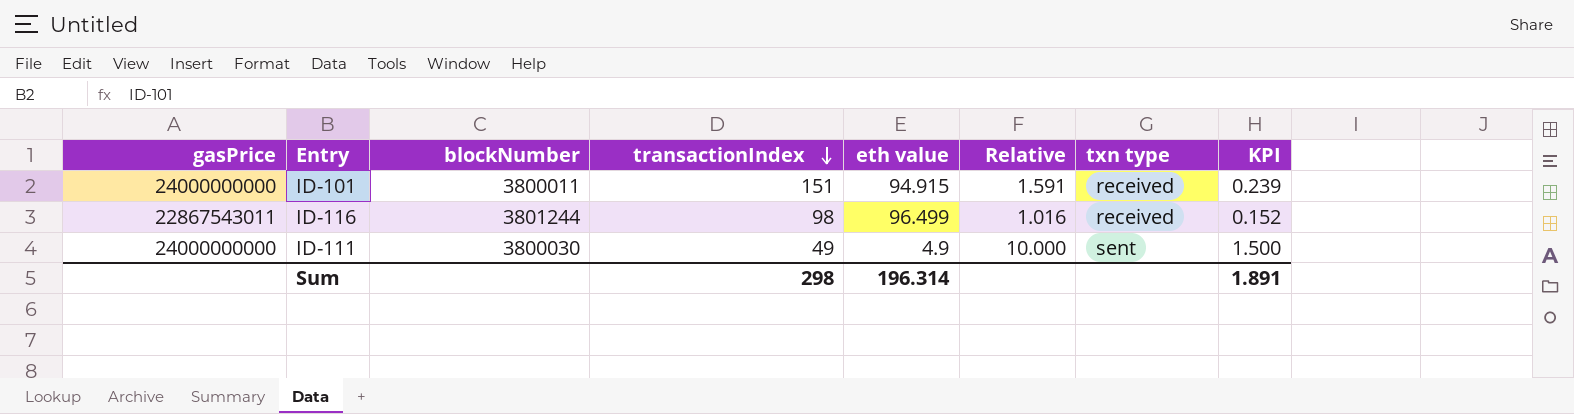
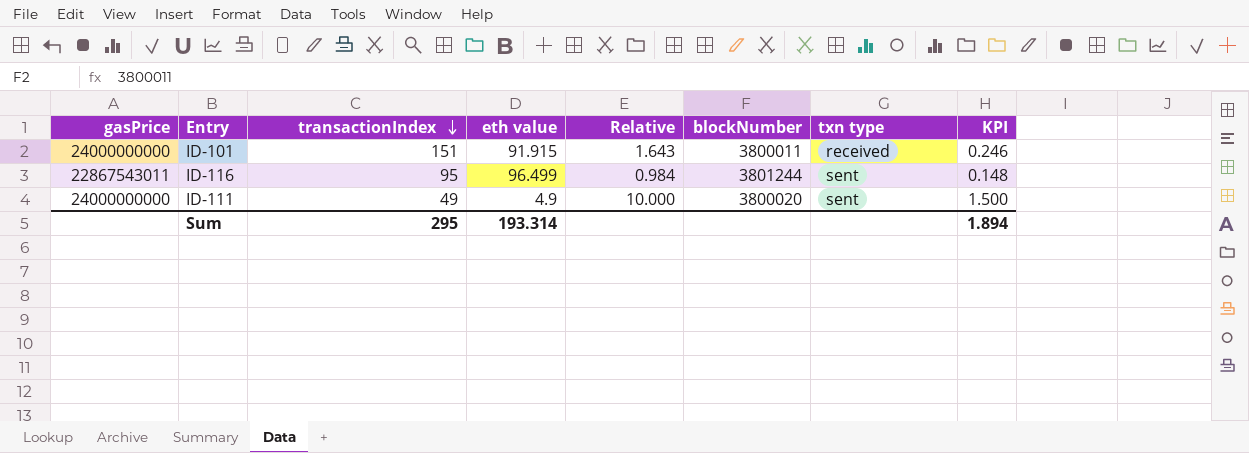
column blockNumber | position: 3 -> 6
ID-101 | eth value: 94.915 -> 91.915
ID-101 | Relative: 1.591 -> 1.643
ID-101 | KPI: 0.239 -> 0.246
ID-116 | transactionIndex: 98 -> 95
ID-116 | Relative: 1.016 -> 0.984
ID-116 | txn type: received -> sent
ID-116 | KPI: 0.152 -> 0.148
ID-111 | blockNumber: 3800030 -> 3800020
Sum | transactionIndex: 298 -> 295
Sum | eth value: 196.314 -> 193.314
Sum | KPI: 1.891 -> 1.894

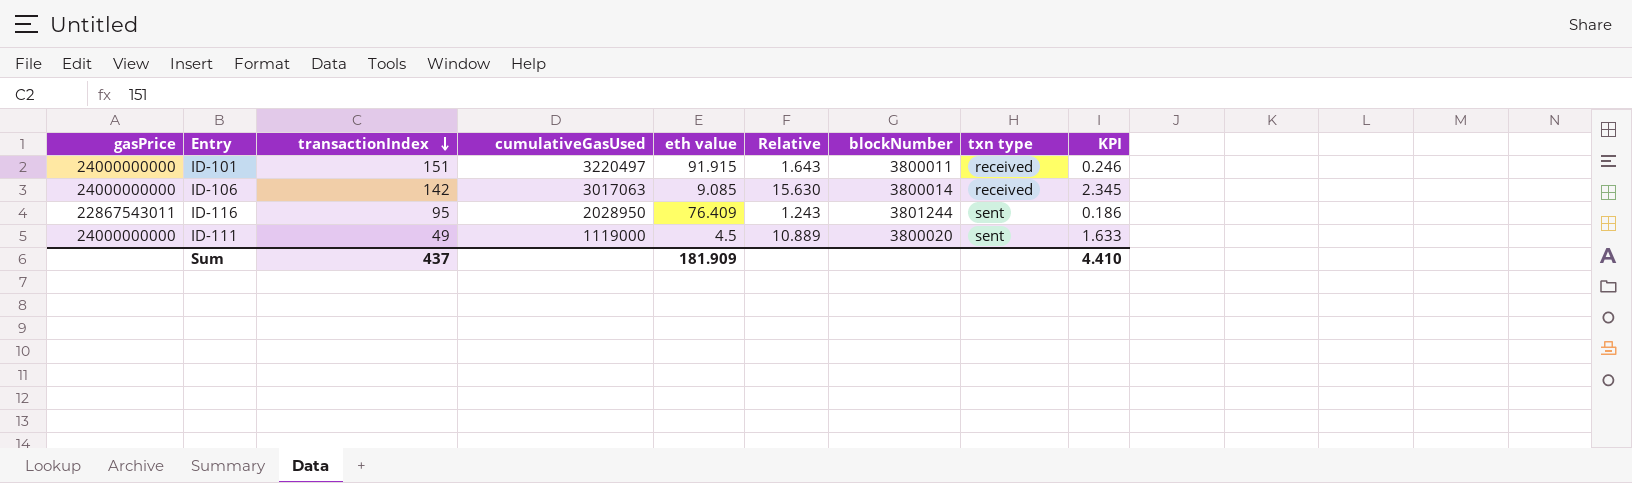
column cumulativeGasUsed | position: none -> 4
row ID-106: none -> 24000000000 | 142 | 3017063 | 9.085 | 15.630 | 3800014 | received | 2.345
ID-116 | eth value: 96.499 -> 76.409
ID-116 | Relative: 0.984 -> 1.243
ID-116 | KPI: 0.148 -> 0.186
ID-111 | eth value: 4.9 -> 4.5
ID-111 | Relative: 10.000 -> 10.889
ID-111 | KPI: 1.500 -> 1.633
Sum | transactionIndex: 295 -> 437
Sum | eth value: 193.314 -> 181.909
Sum | KPI: 1.894 -> 4.410

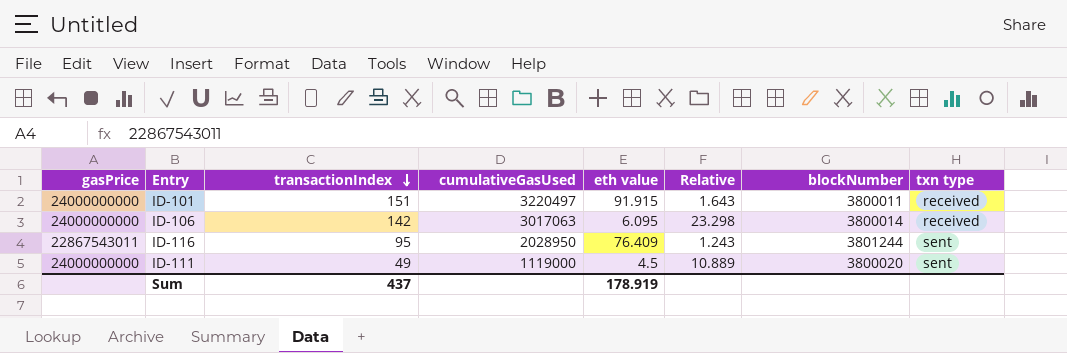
column KPI | formula: [Relative] * 0.15 -> none
ID-106 | eth value: 9.085 -> 6.095
ID-106 | Relative: 15.630 -> 23.298
Sum | eth value: 181.909 -> 178.919

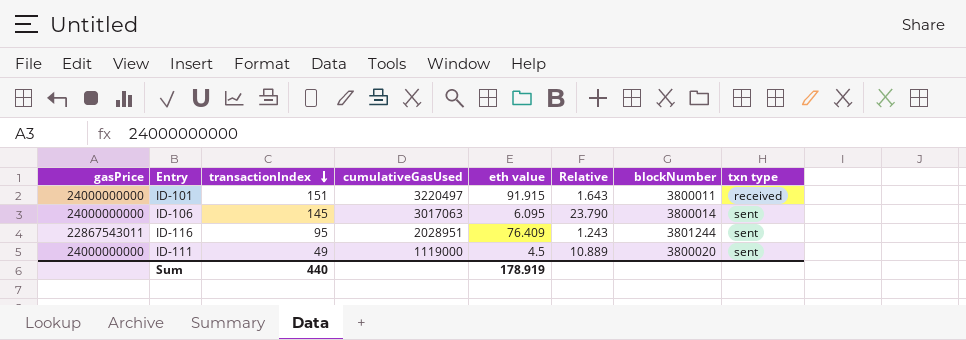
ID-106 | transactionIndex: 142 -> 145
ID-106 | Relative: 23.298 -> 23.790
ID-106 | txn type: received -> sent
ID-116 | cumulativeGasUsed: 2028950 -> 2028951
Sum | transactionIndex: 437 -> 440

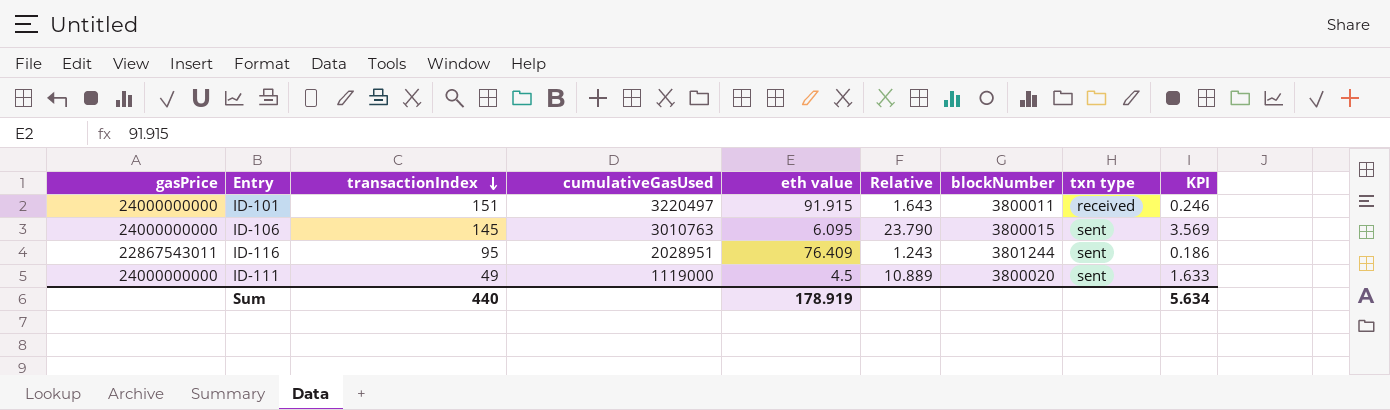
column KPI | formula: none -> [Relative] * 0.15
ID-106 | cumulativeGasUsed: 3017063 -> 3010763
ID-106 | blockNumber: 3800014 -> 3800015

